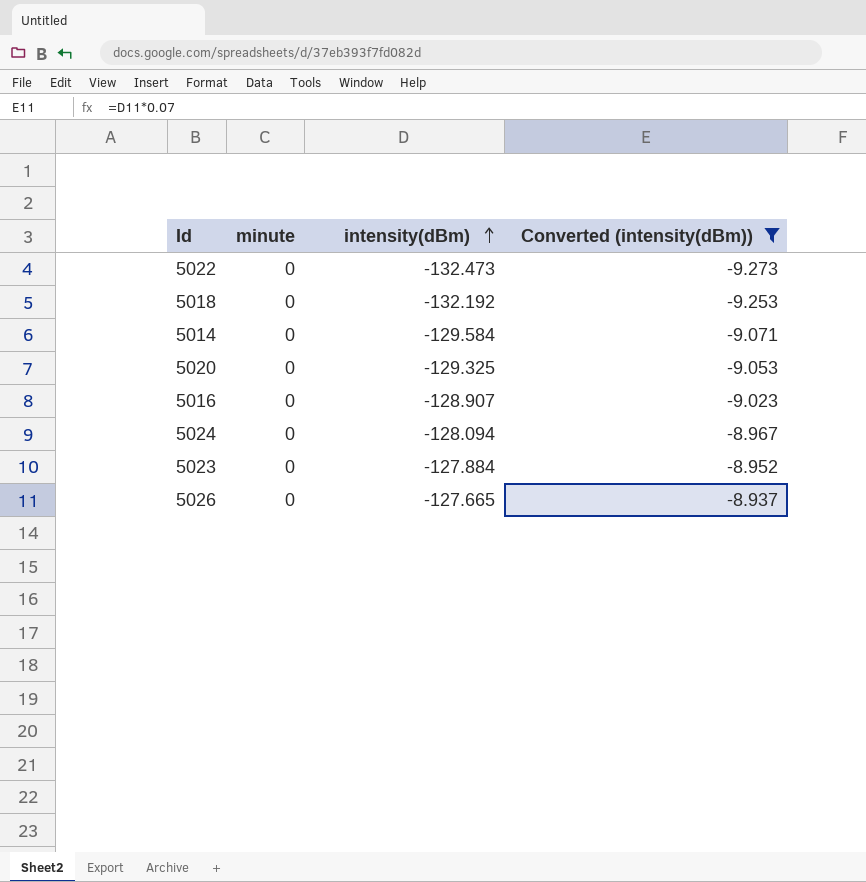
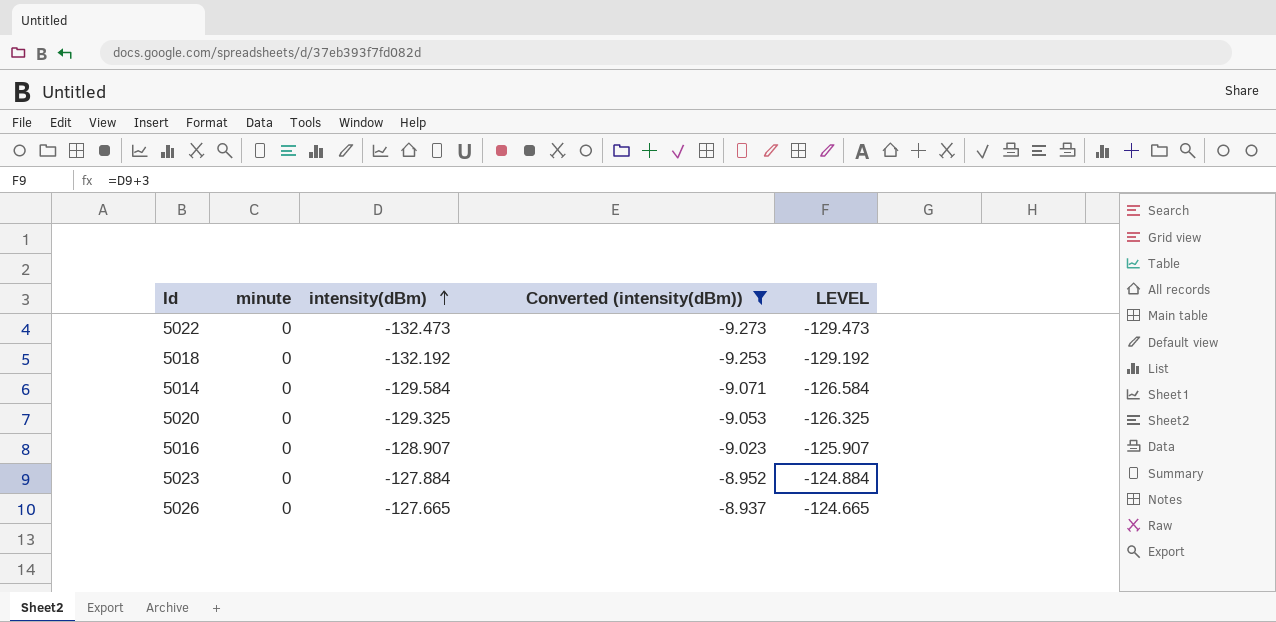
column LEVEL | formula: none -> [intensity(dBm)] + 3
row 5024: 0 | -128.094 | -8.967 -> none

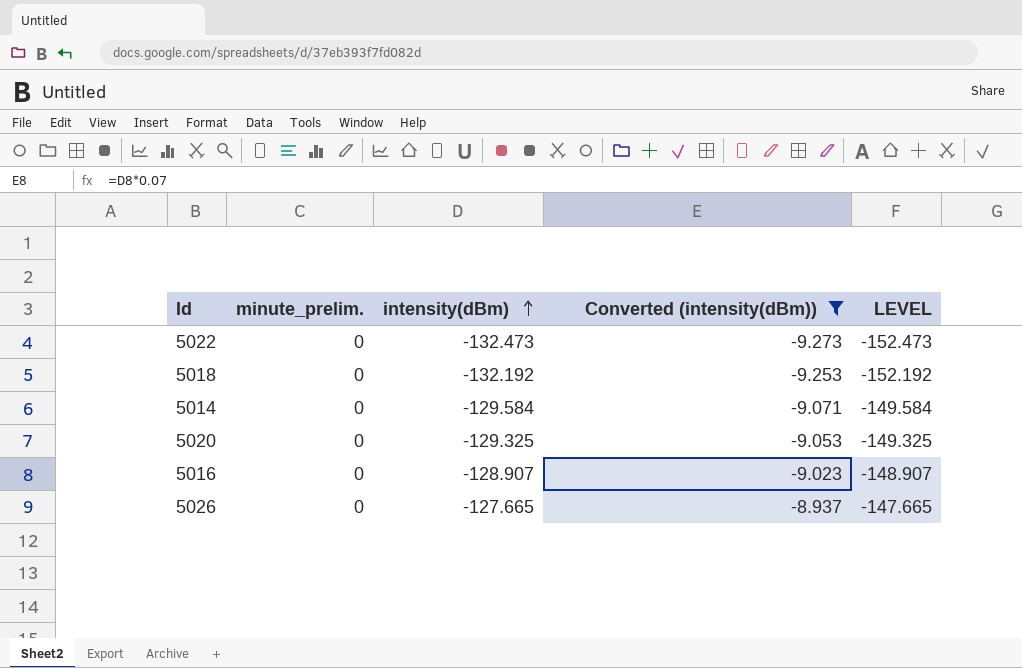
column name: minute -> minute_prelim.
column LEVEL | formula: [intensity(dBm)] + 3 -> [intensity(dBm)] - 20
row 5023: 0 | -127.884 | -8.952 | -124.884 -> none

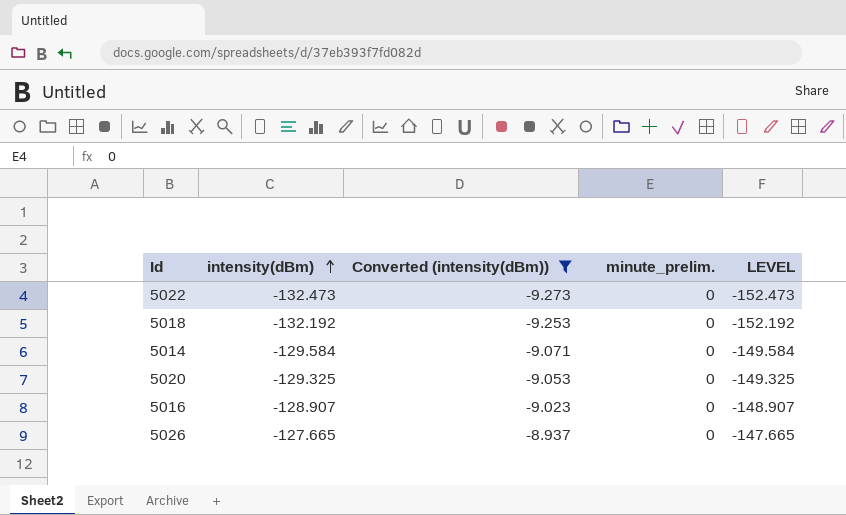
column minute_prelim. | position: 2 -> 4

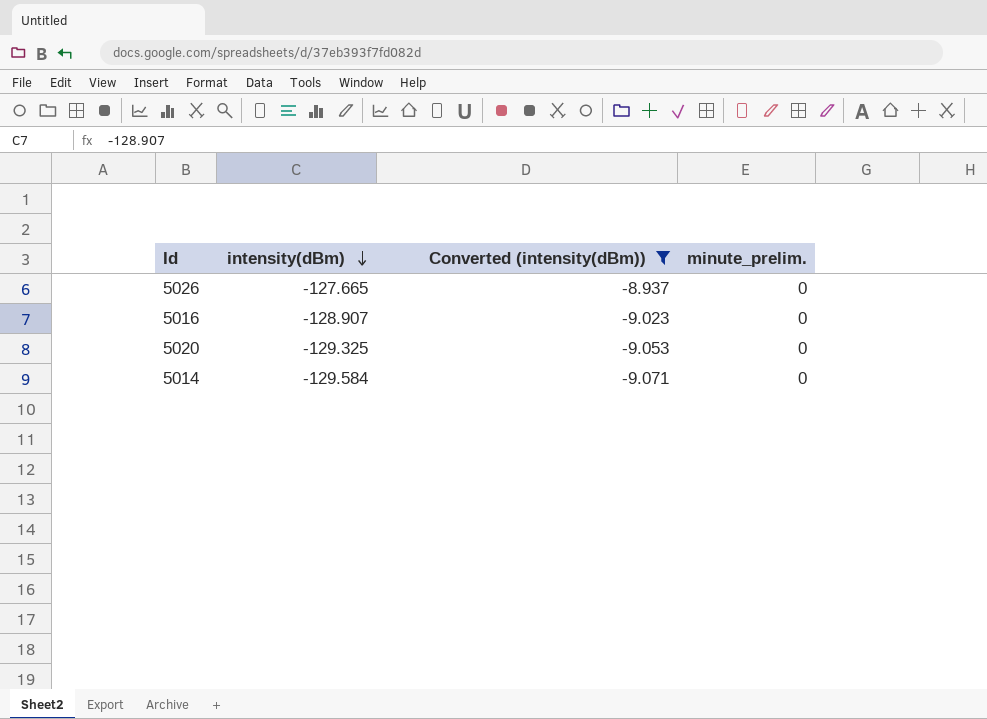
row order: intensity(dBm) ascending -> intensity(dBm) descending
column LEVEL | formula: [intensity(dBm)] - 20 -> none
row 5022: -132.473 | -9.273 | 0 | -152.473 -> none
row 5018: -132.192 | -9.253 | 0 | -152.192 -> none

